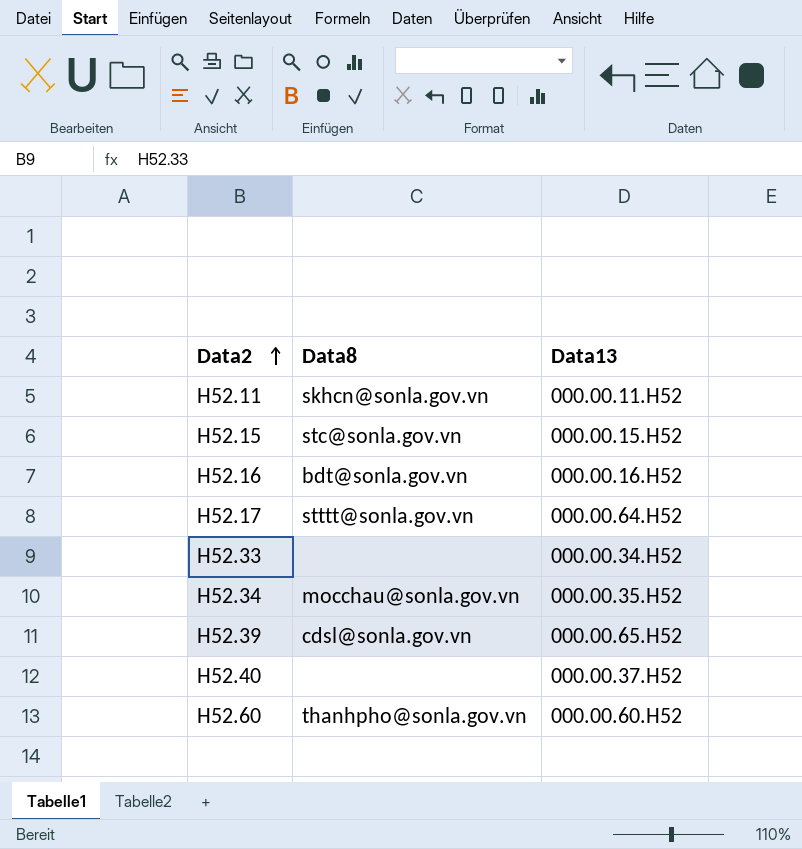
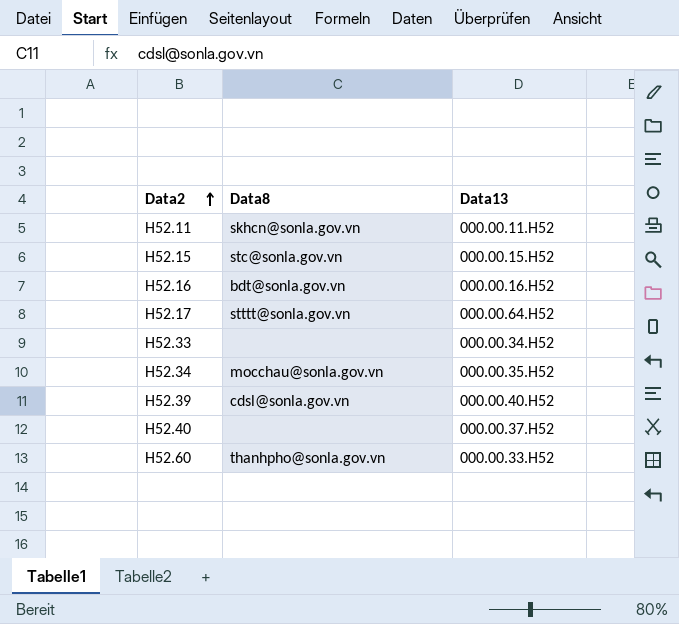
H52.39 | Data13: 000.00.65.H52 -> 000.00.40.H52
H52.60 | Data13: 000.00.60.H52 -> 000.00.33.H52

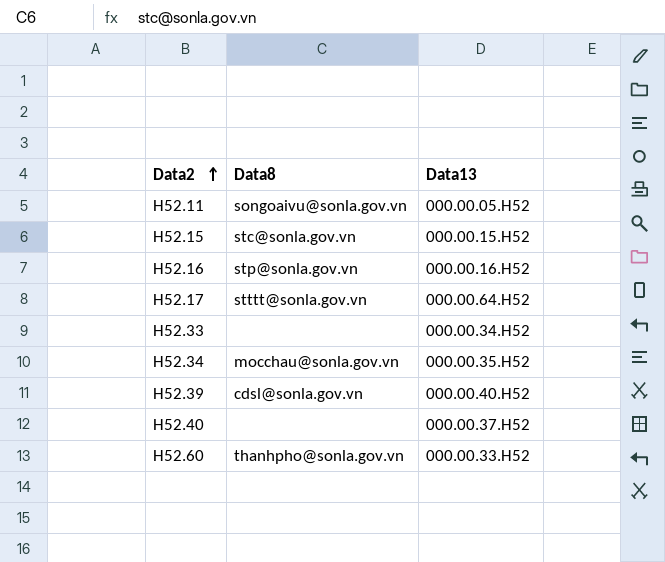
H52.11 | Data8: skhcn@sonla.gov.vn -> songoaivu@sonla.gov.vn
H52.11 | Data13: 000.00.11.H52 -> 000.00.05.H52
H52.16 | Data8: bdt@sonla.gov.vn -> stp@sonla.gov.vn

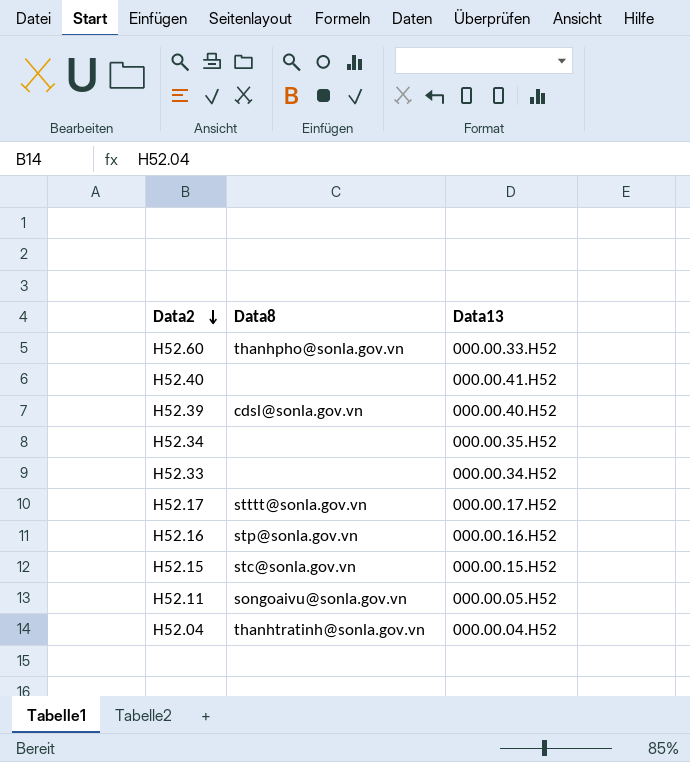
row order: Data2 ascending -> Data2 descending
H52.40 | Data13: 000.00.37.H52 -> 000.00.41.H52
H52.34 | Data8: mocchau@sonla.gov.vn -> none
H52.17 | Data13: 000.00.64.H52 -> 000.00.17.H52
row H52.04: none -> thanhtratinh@sonla.gov.vn | 000.00.04.H52

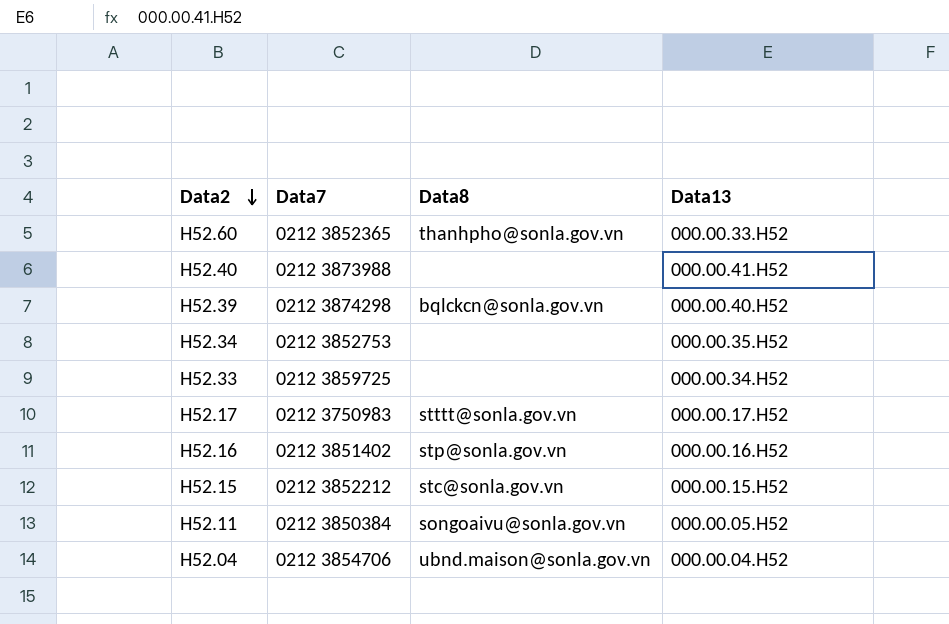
column Data7 | position: none -> 2
H52.39 | Data8: cdsl@sonla.gov.vn -> bqlckcn@sonla.gov.vn
H52.04 | Data8: thanhtratinh@sonla.gov.vn -> ubnd.maison@sonla.gov.vn

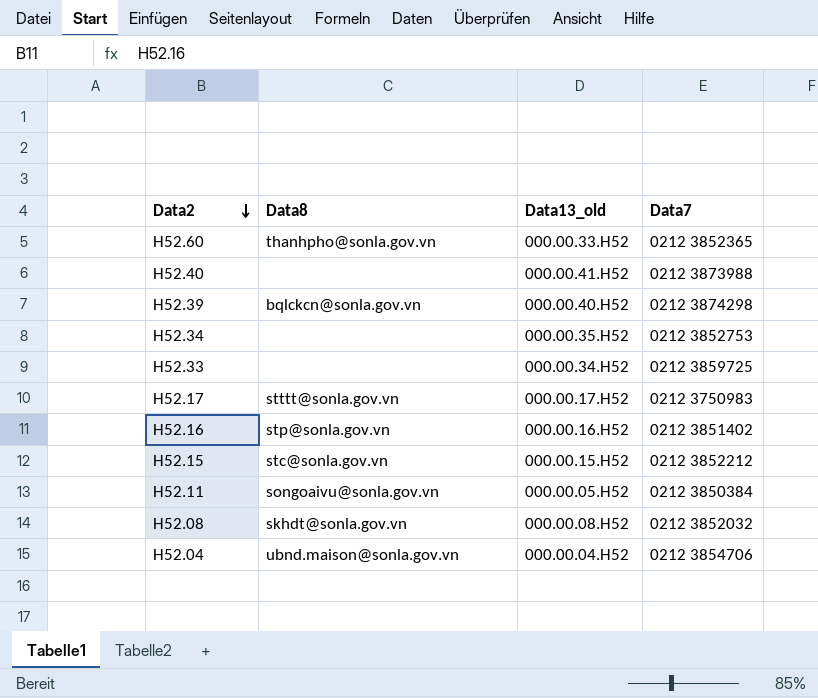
column name: Data13 -> Data13_old
column Data7 | position: 2 -> 4
row H52.08: none -> skhdt@sonla.gov.vn | 000.00.08.H52 | 0212 3852032

